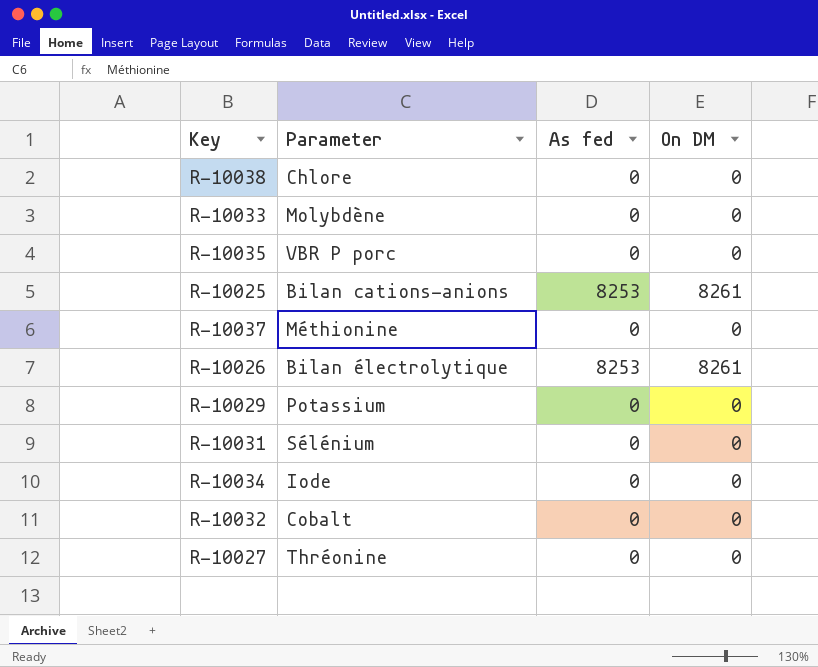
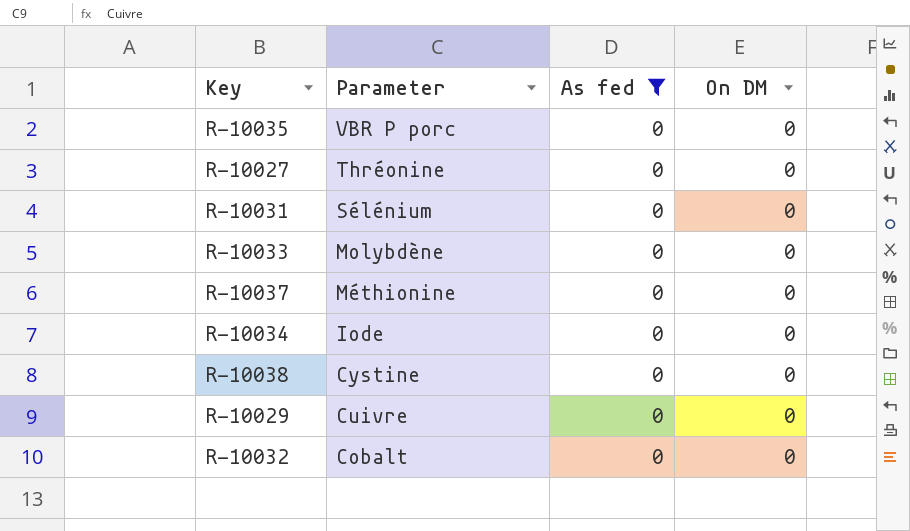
filter: none -> As fed = 0
row order: none -> Parameter descending
R-10038 | Parameter: Chlore -> Cystine
R-10029 | Parameter: Potassium -> Cuivre

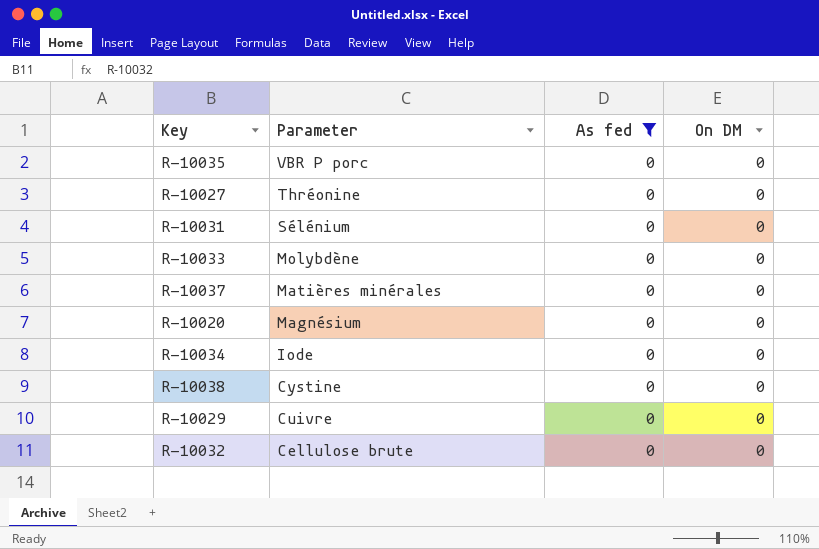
R-10037 | Parameter: Méthionine -> Matières minérales
row R-10020: none -> Magnésium | 0 | 0
R-10032 | Parameter: Cobalt -> Cellulose brute

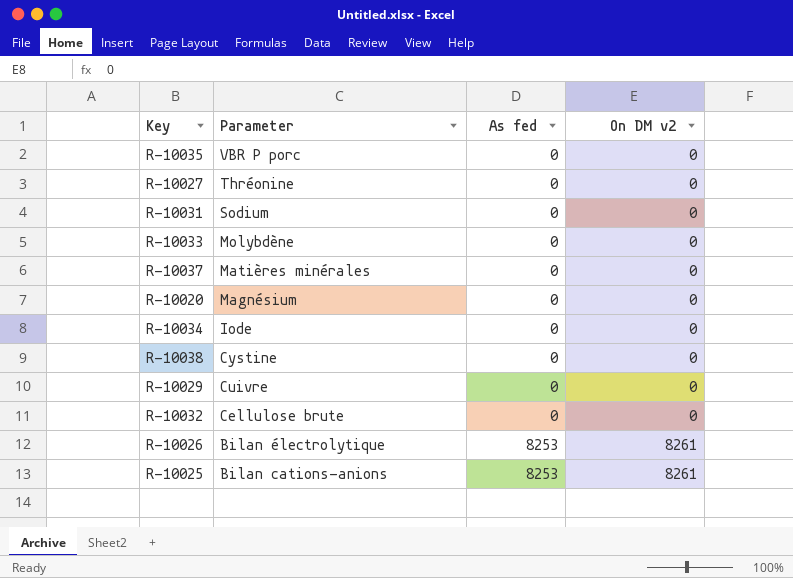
filter: As fed = 0 -> none
column name: On DM -> On DM v2
R-10031 | Parameter: Sélénium -> Sodium

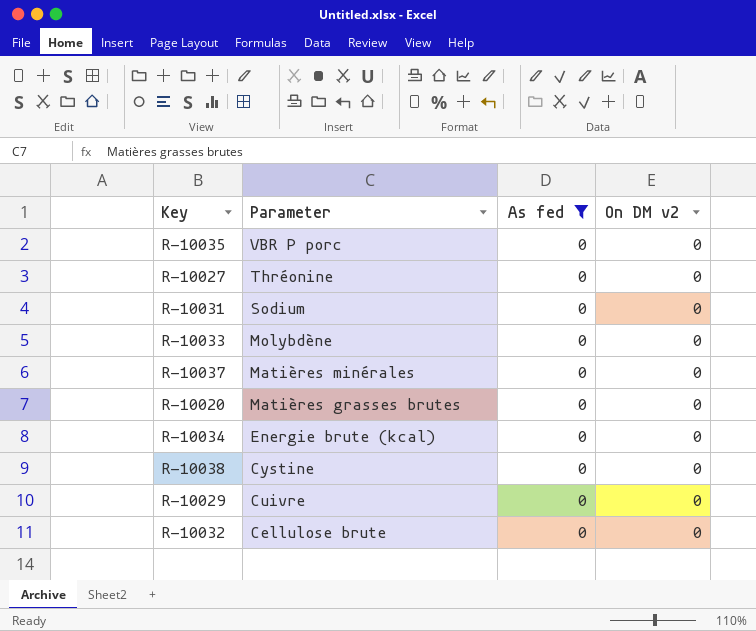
filter: none -> As fed = 0
R-10020 | Parameter: Magnésium -> Matières grasses brutes
R-10034 | Parameter: Iode -> Energie brute (kcal)

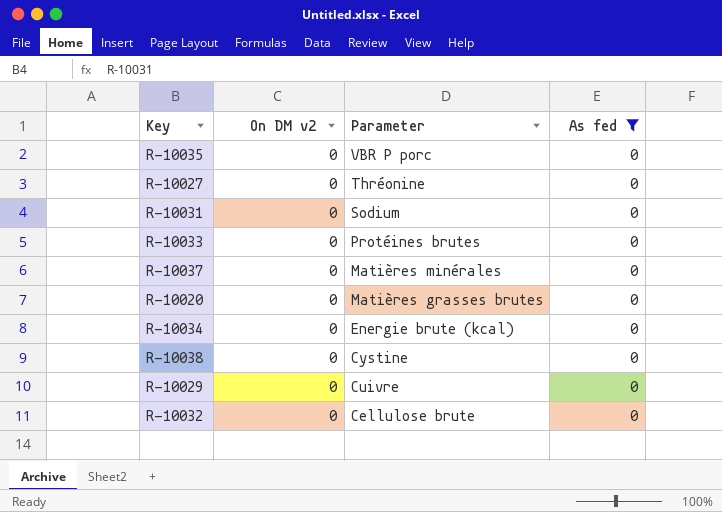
column On DM v2 | position: 4 -> 2
R-10033 | Parameter: Molybdène -> Protéines brutes

